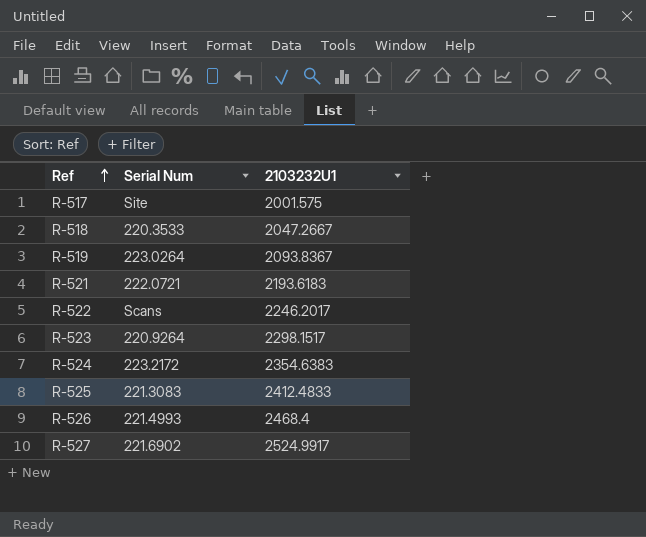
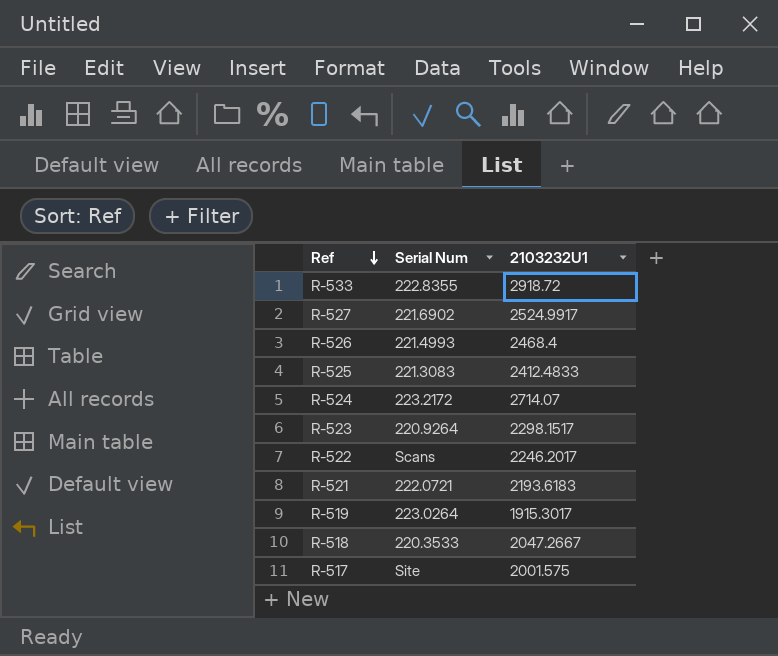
row order: Ref ascending -> Ref descending
row R-533: none -> 222.8355 | 2918.72
R-524 | 2103232U1: 2354.6383 -> 2714.07
R-519 | 2103232U1: 2093.8367 -> 1915.3017

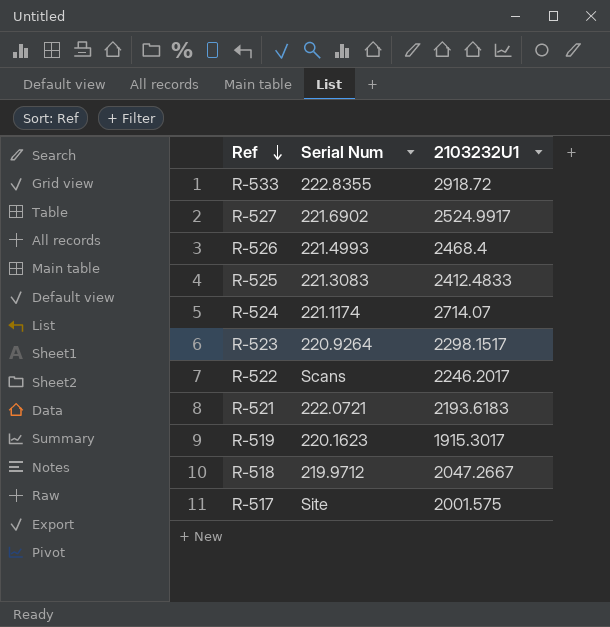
R-524 | Serial Num: 223.2172 -> 221.1174
R-519 | Serial Num: 223.0264 -> 220.1623
R-518 | Serial Num: 220.3533 -> 219.9712

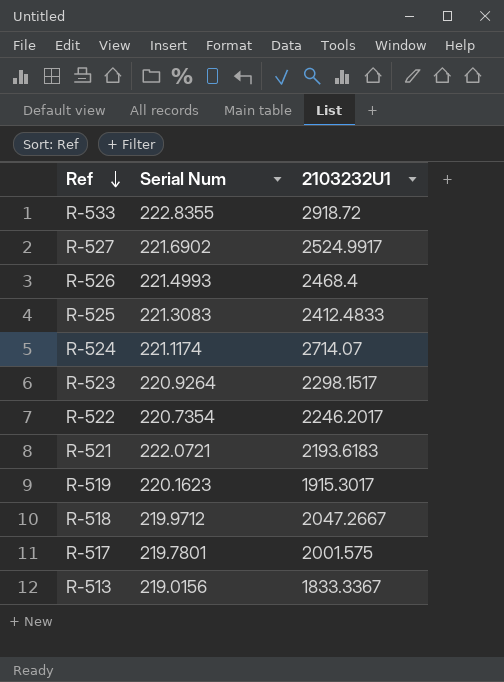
R-522 | Serial Num: Scans -> 220.7354
R-517 | Serial Num: Site -> 219.7801
row R-513: none -> 219.0156 | 1833.3367

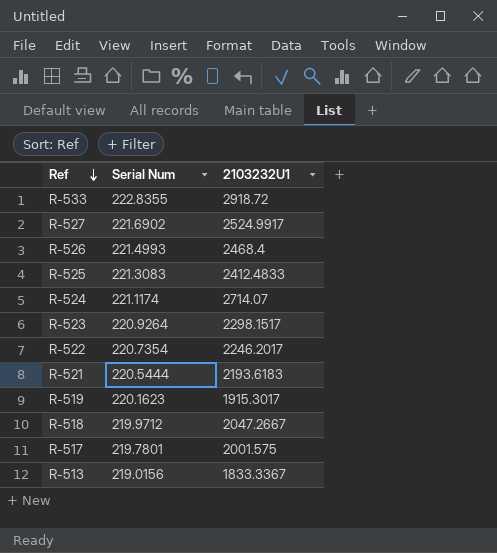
R-521 | Serial Num: 222.0721 -> 220.5444

